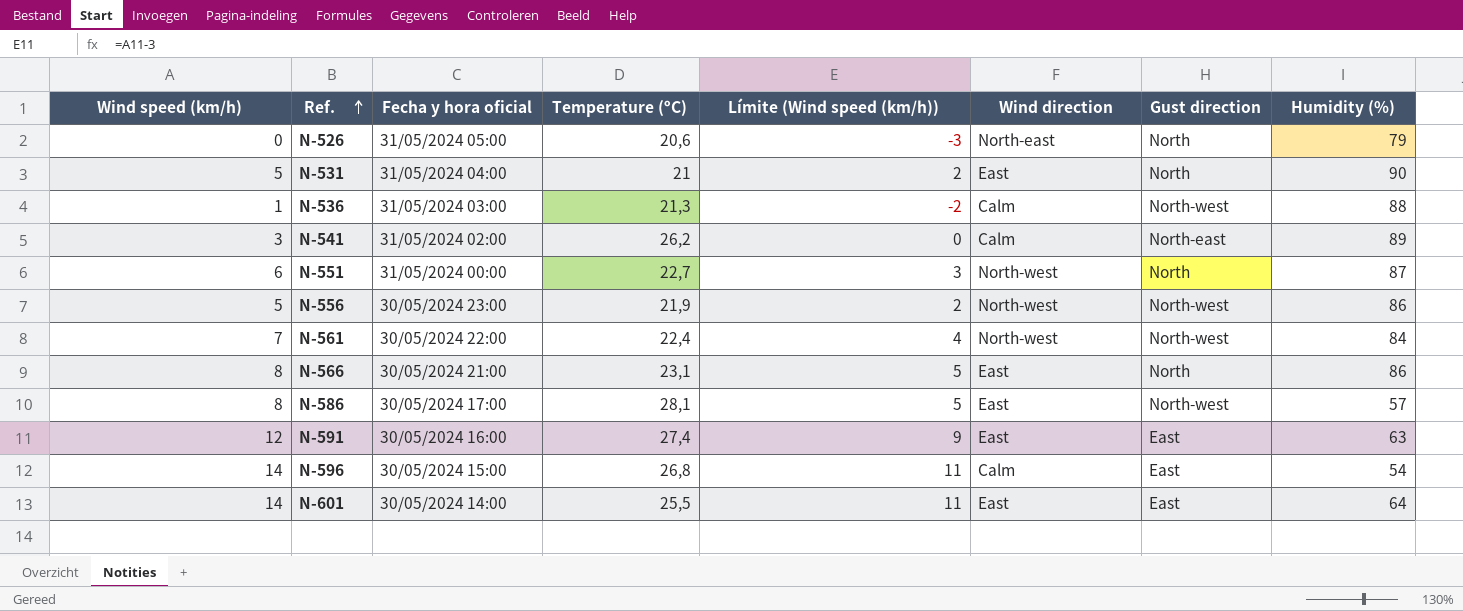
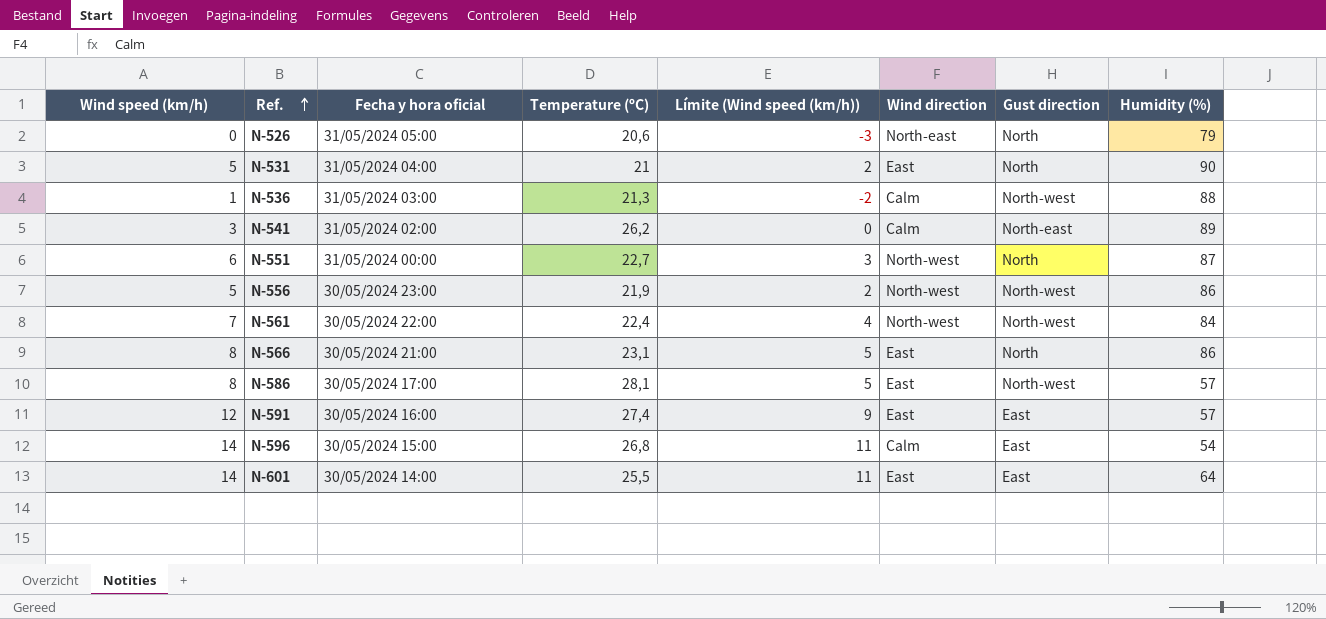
N-591 | Humidity (%): 63 -> 57

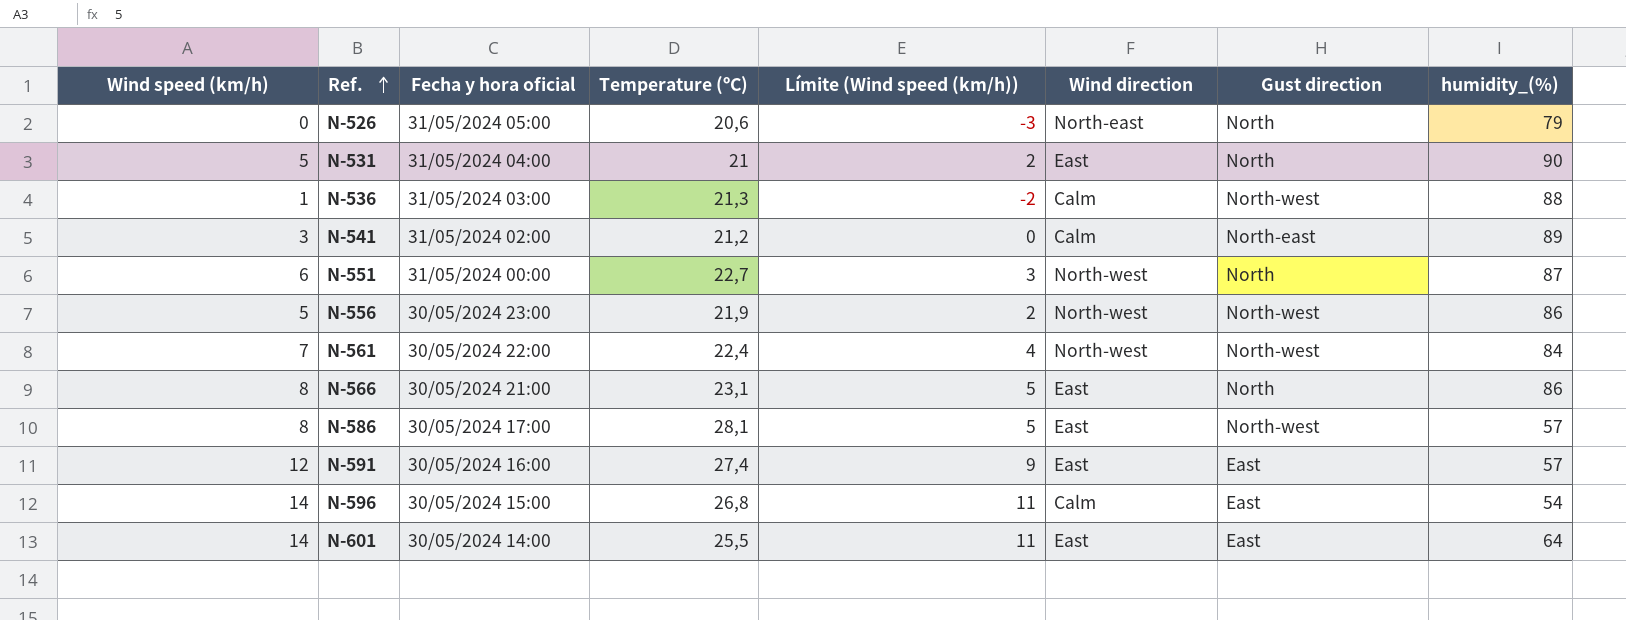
column name: Humidity (%) -> humidity_(%)
N-541 | Temperature (ºC): 26,2 -> 21,2

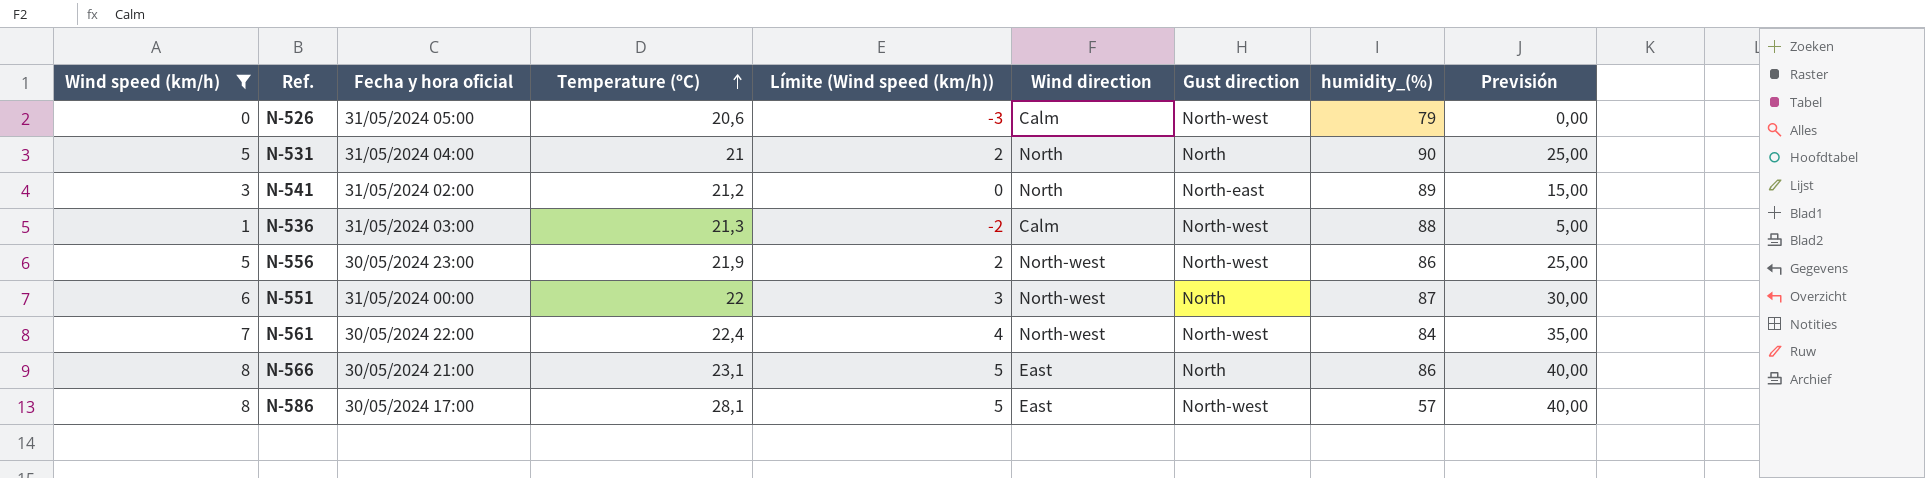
filter: none -> Wind speed (km/h) <= 8
row order: Ref. ascending -> Temperature (ºC) ascending
column Previsión | formula: none -> [Wind speed (km/h)] * 5
N-526 | Wind direction: North-east -> Calm
N-526 | Gust direction: North -> North-west
N-531 | Wind direction: East -> North
N-541 | Wind direction: Calm -> North
N-551 | Temperature (ºC): 22,7 -> 22

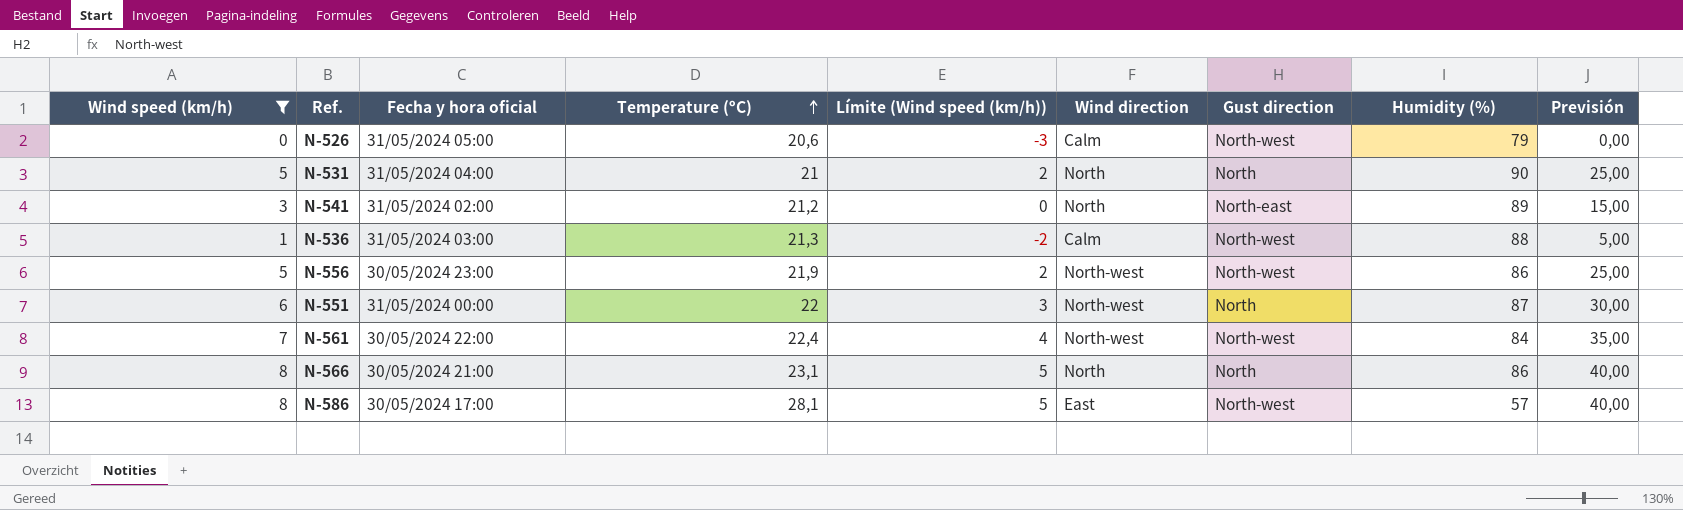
column name: humidity_(%) -> Humidity (%)
N-566 | Wind direction: East -> North

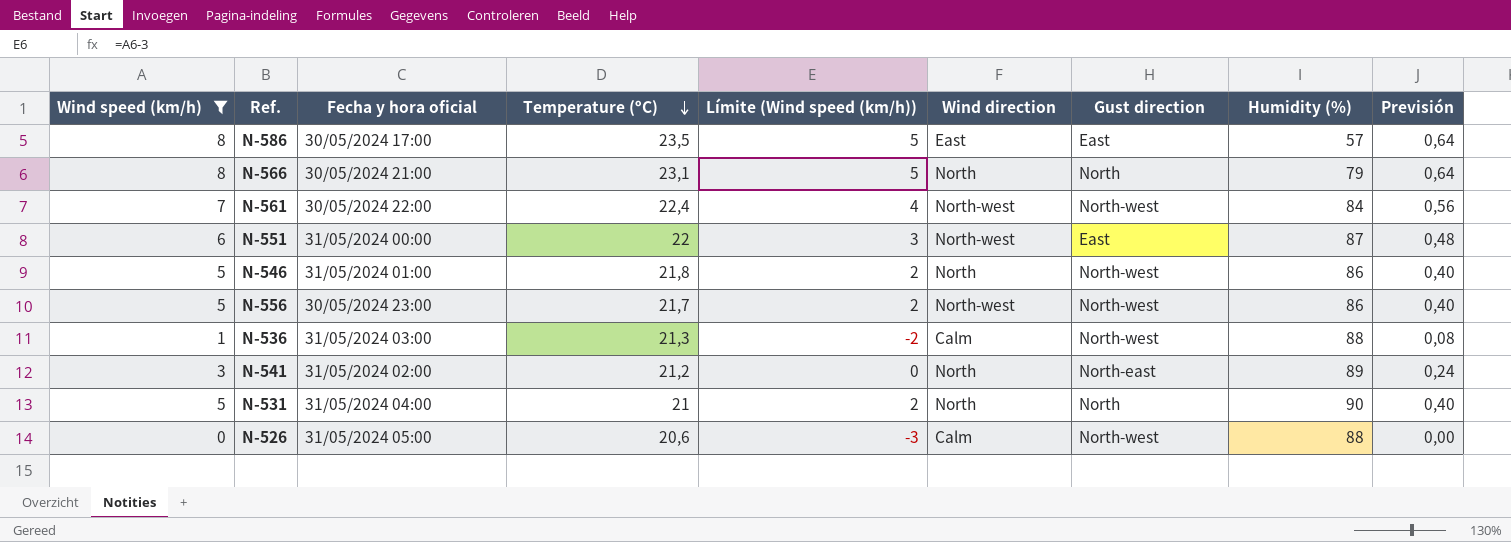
row order: Temperature (ºC) ascending -> Temperature (ºC) descending
column Previsión | formula: [Wind speed (km/h)] * 5 -> [Wind speed (km/h)] * 0,08
N-586 | Temperature (ºC): 28,1 -> 23,5
N-586 | Gust direction: North-west -> East
N-566 | Humidity (%): 86 -> 79
N-551 | Gust direction: North -> East
row N-546: none -> 5 | 31/05/2024 01:00 | 21,8 | 2 | North | North-west | 86 | 0,40
N-556 | Temperature (ºC): 21,9 -> 21,7
N-526 | Humidity (%): 79 -> 88

